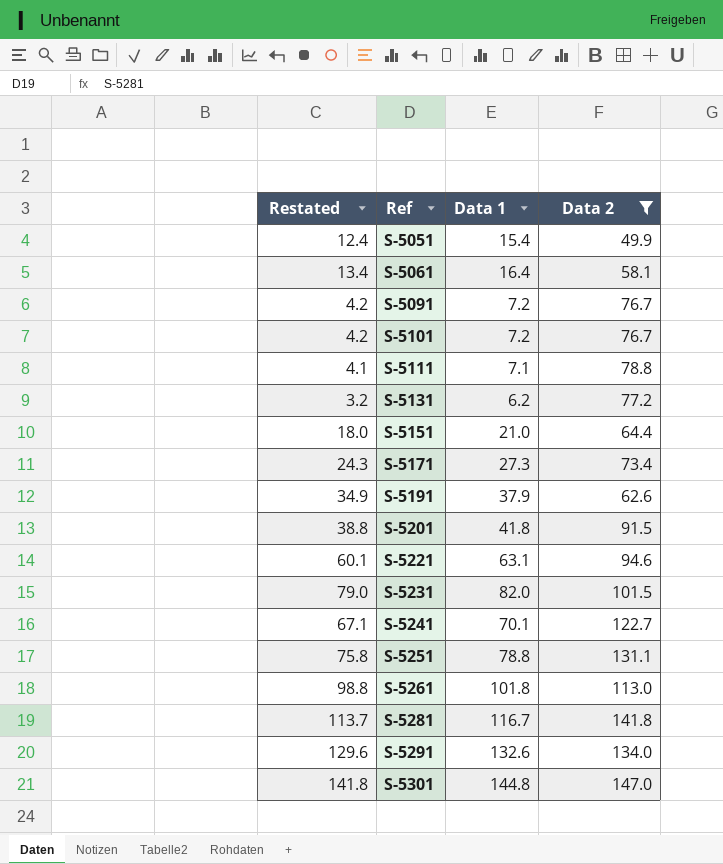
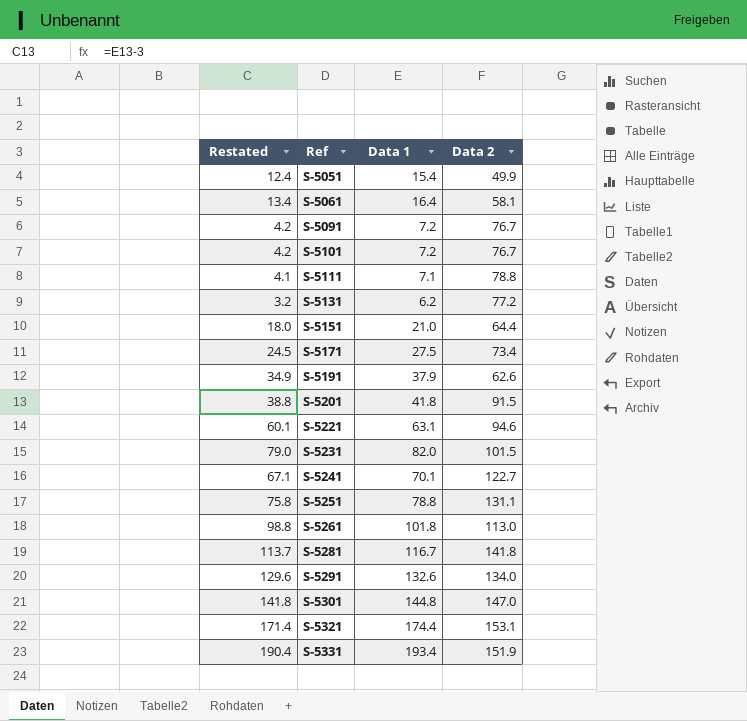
filter: Data 2 <= 147.0 -> none
S-5171 | Restated: 24.3 -> 24.5
S-5171 | Data 1: 27.3 -> 27.5

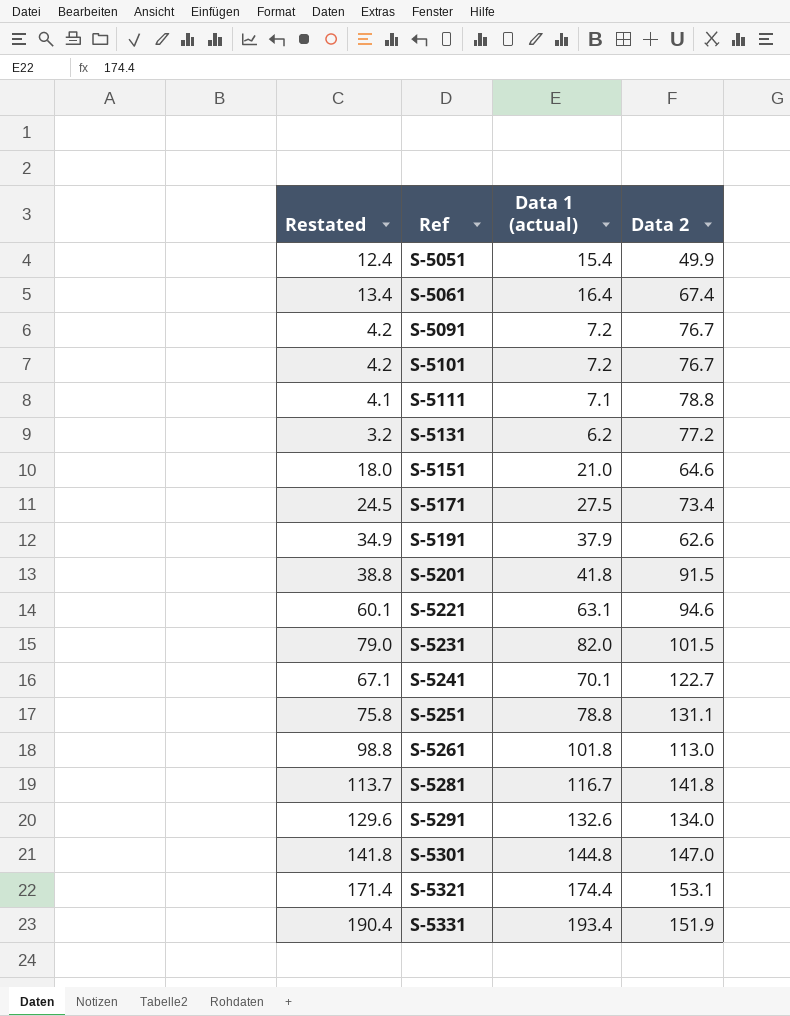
column name: Data 1 -> Data 1 (actual)
S-5061 | Data 2: 58.1 -> 67.4
S-5151 | Data 2: 64.4 -> 64.6

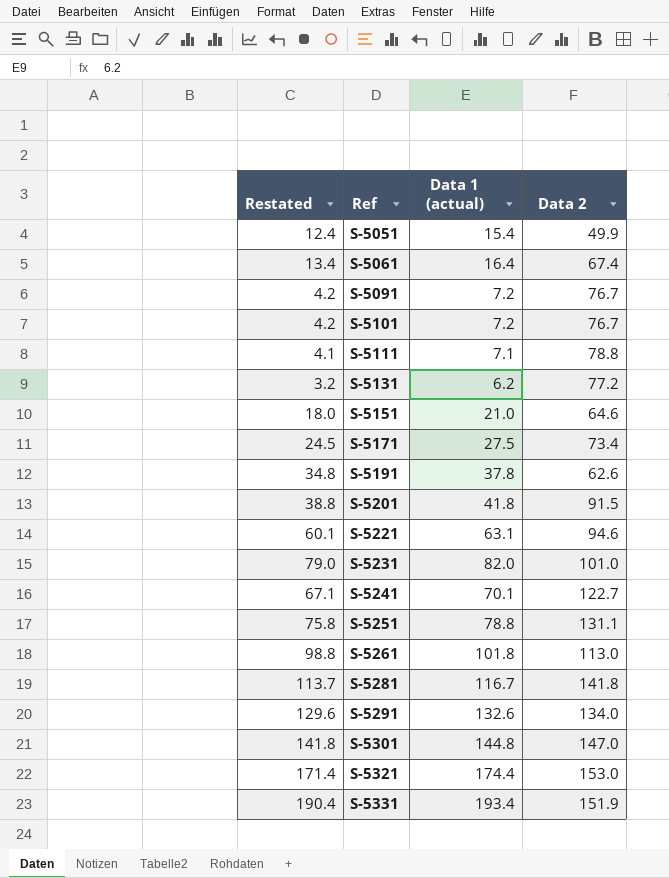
S-5191 | Restated: 34.9 -> 34.8
S-5191 | Data 1 (actual): 37.9 -> 37.8
S-5231 | Data 2: 101.5 -> 101.0
S-5321 | Data 2: 153.1 -> 153.0

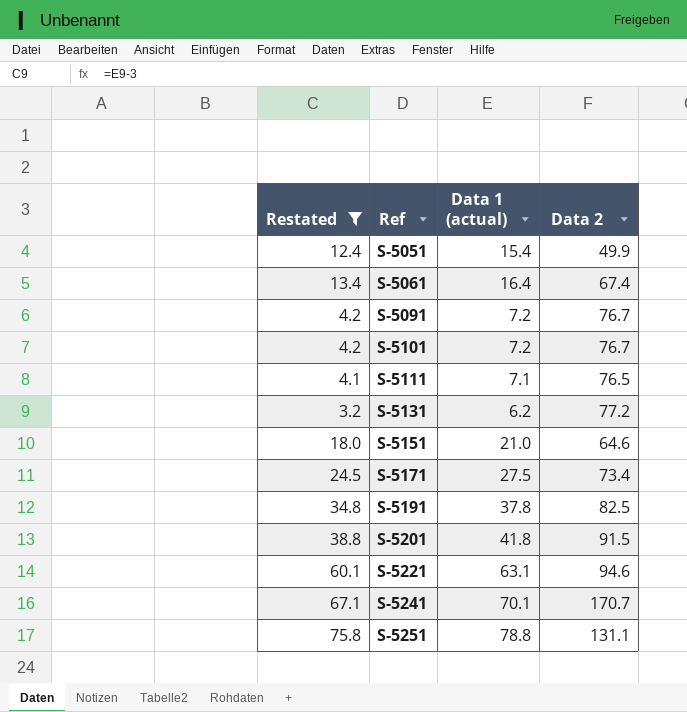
filter: none -> Restated <= 75.8
S-5111 | Data 2: 78.8 -> 76.5
S-5191 | Data 2: 62.6 -> 82.5
S-5241 | Data 2: 122.7 -> 170.7

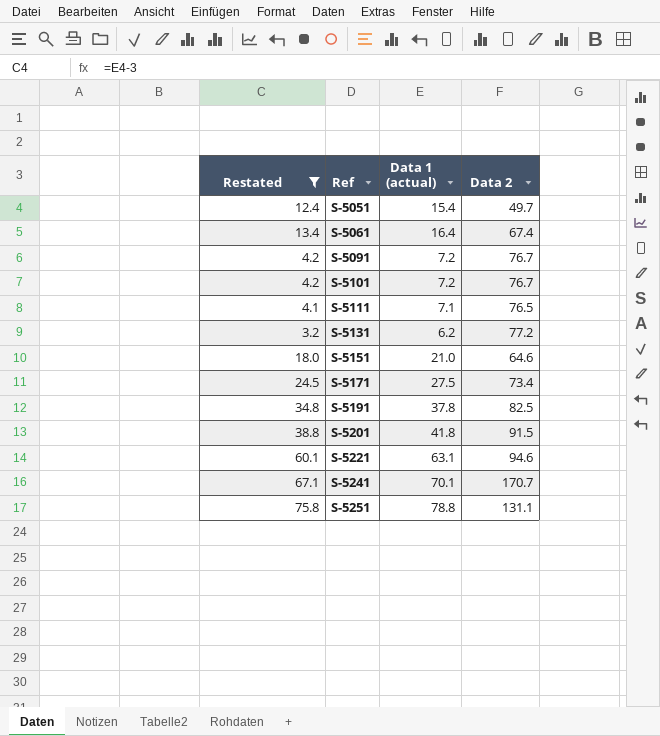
S-5051 | Data 2: 49.9 -> 49.7

